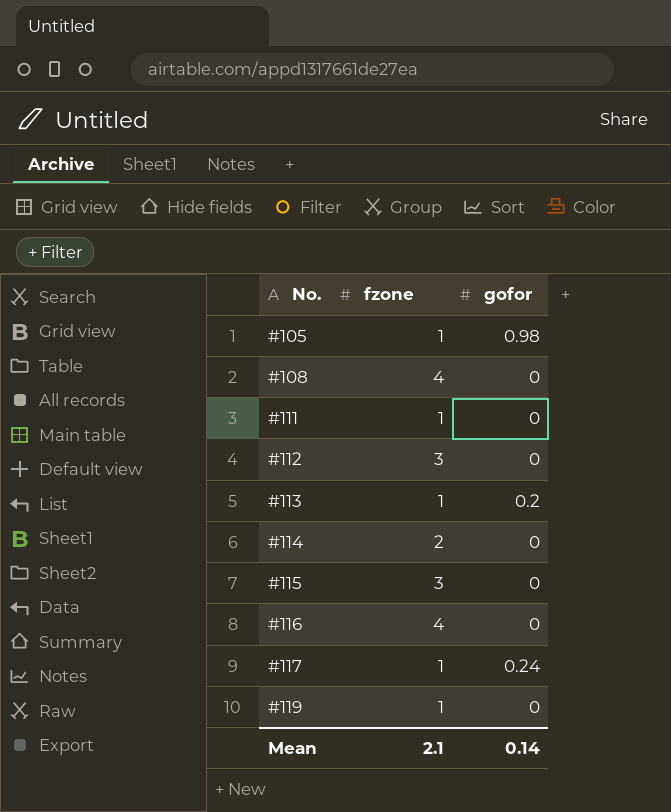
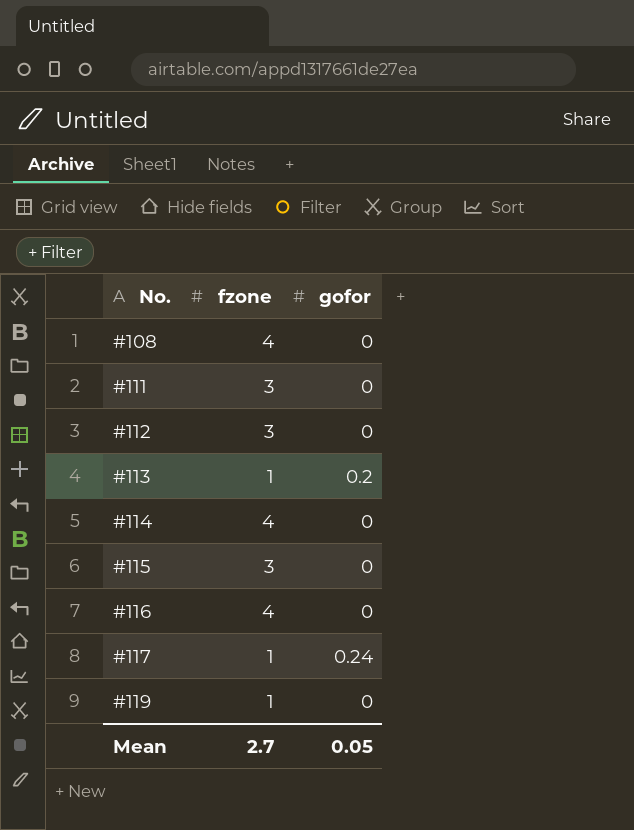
row #105: 1 | 0.98 -> none
#111 | fzone: 1 -> 3
#114 | fzone: 2 -> 4
Mean | fzone: 2.1 -> 2.7
Mean | gofor: 0.14 -> 0.05

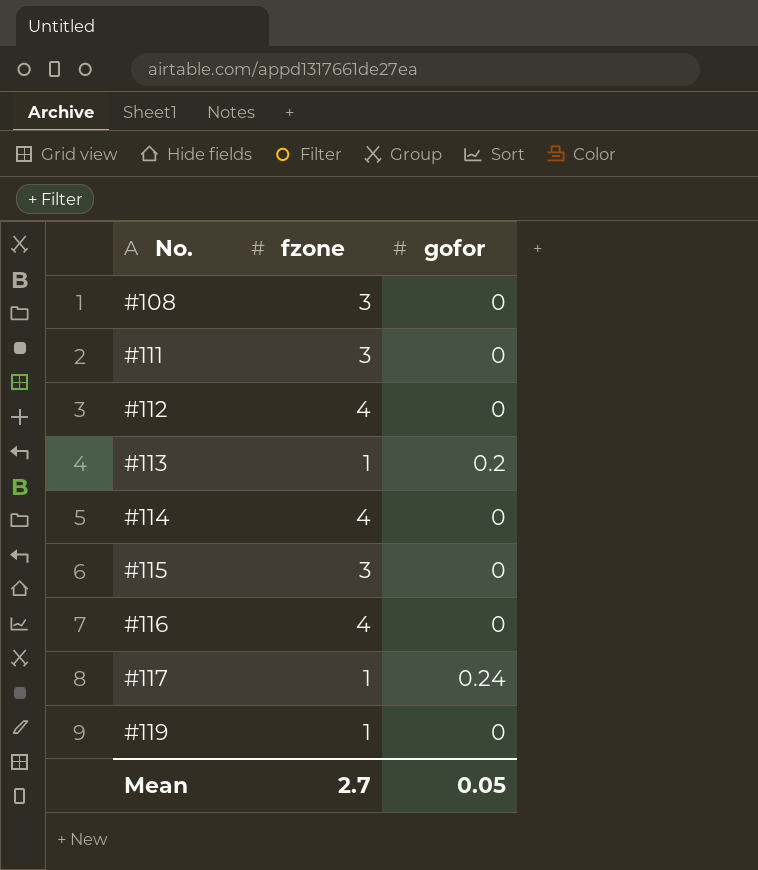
#108 | fzone: 4 -> 3
#112 | fzone: 3 -> 4

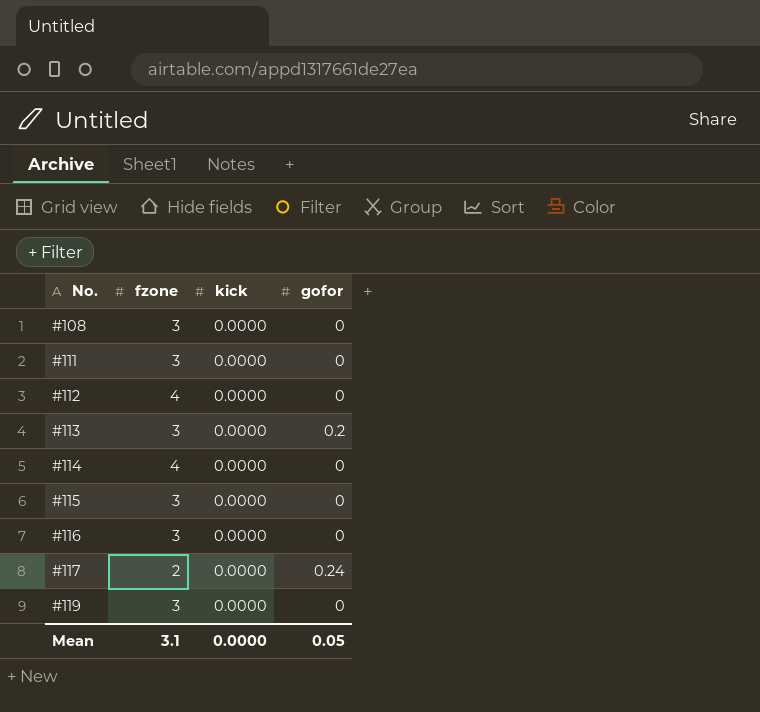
column kick | position: none -> 3
#113 | fzone: 1 -> 3
#116 | fzone: 4 -> 3
#117 | fzone: 1 -> 2
#119 | fzone: 1 -> 3
Mean | fzone: 2.7 -> 3.1

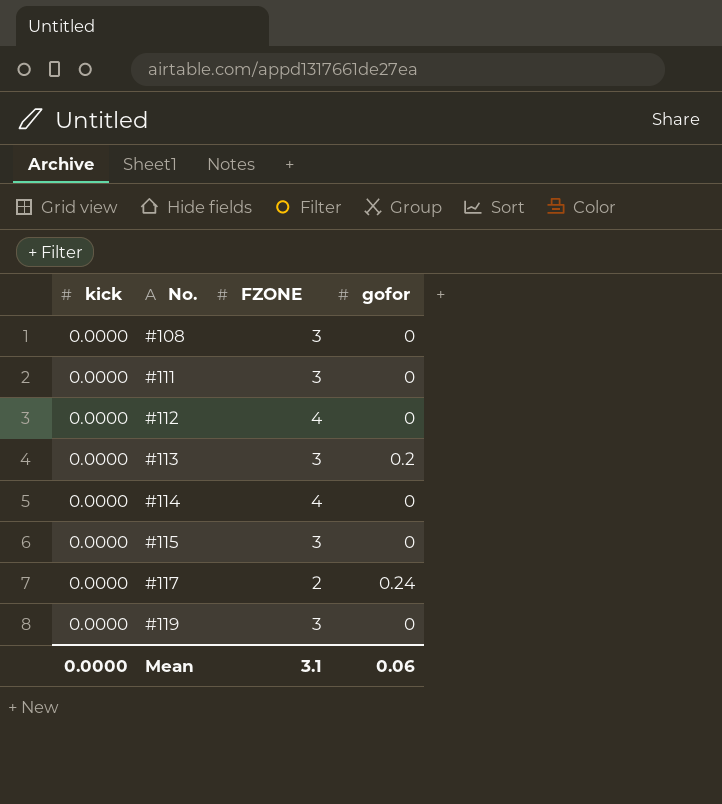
column kick | position: 3 -> 1
column name: fzone -> FZONE
row #116: 3 | 0.0000 | 0 -> none
Mean | gofor: 0.05 -> 0.06

